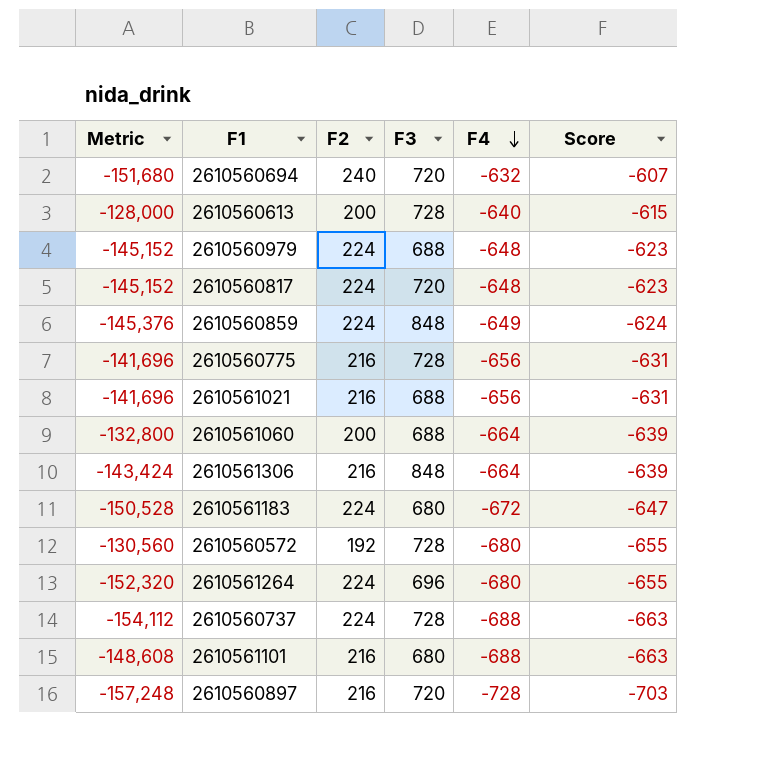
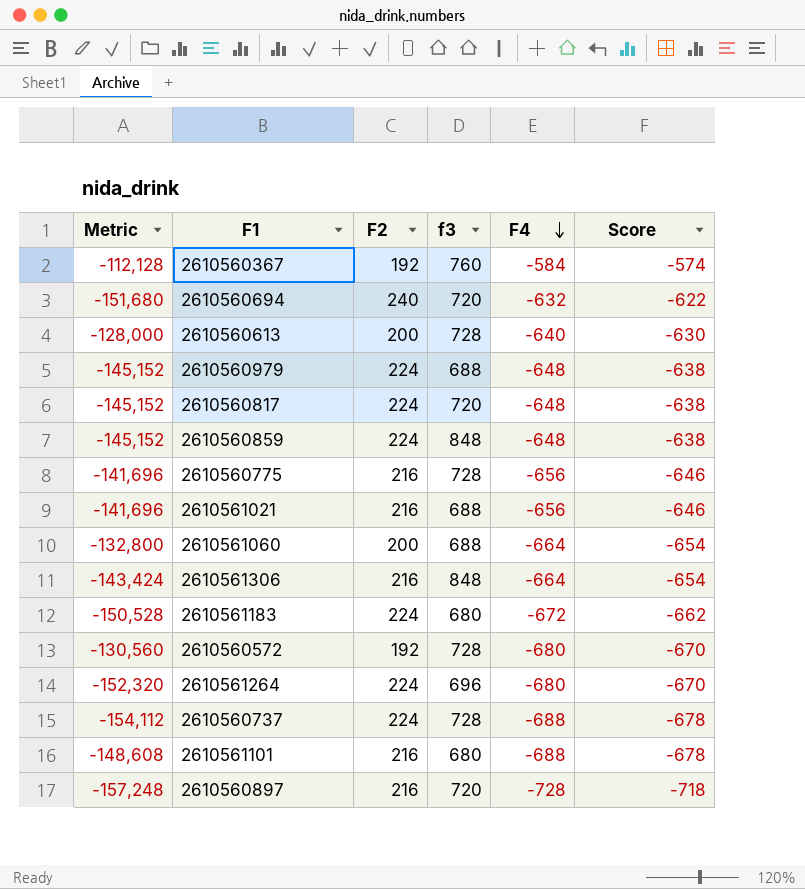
column name: F3 -> f3
column Score | formula: [F4] + 25 -> [F4] + 10
row 2610560367: none -> -112,128 | 192 | 760 | -584 | -574
2610560859 | Metric: -145,376 -> -145,152
2610560859 | F4: -649 -> -648

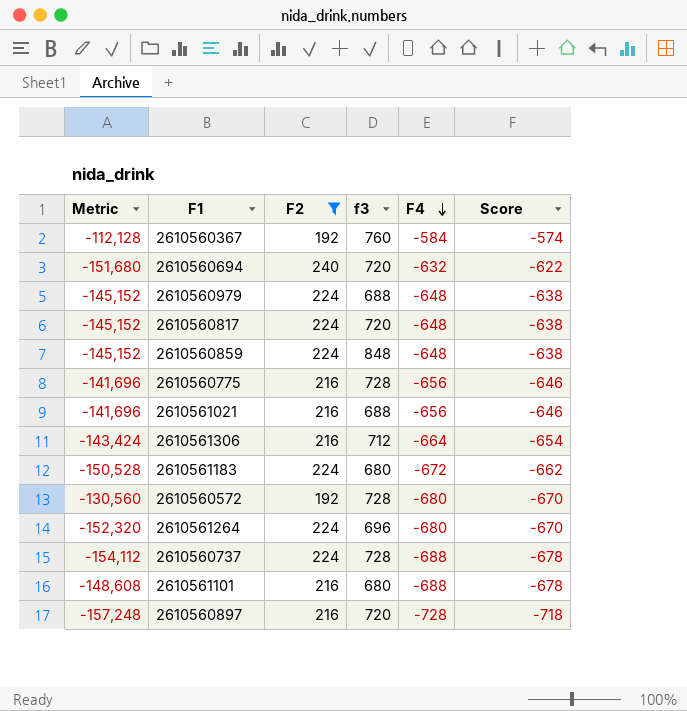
filter: none -> F2 != 200
2610561306 | f3: 848 -> 712

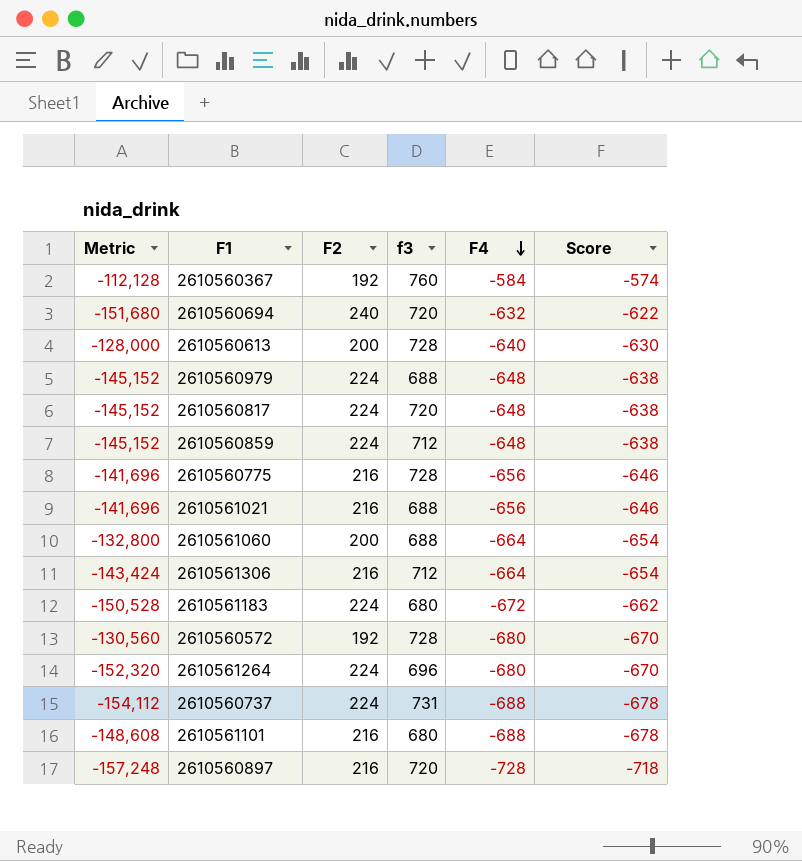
filter: F2 != 200 -> none
2610560859 | f3: 848 -> 712
2610560737 | f3: 728 -> 731

